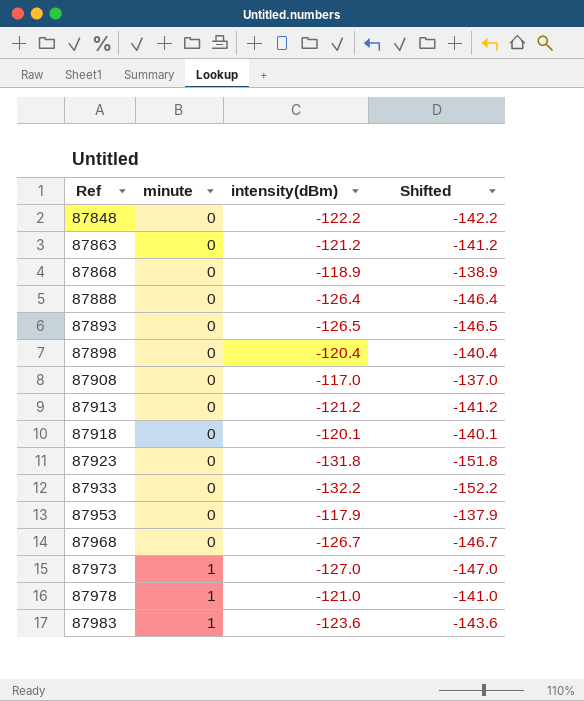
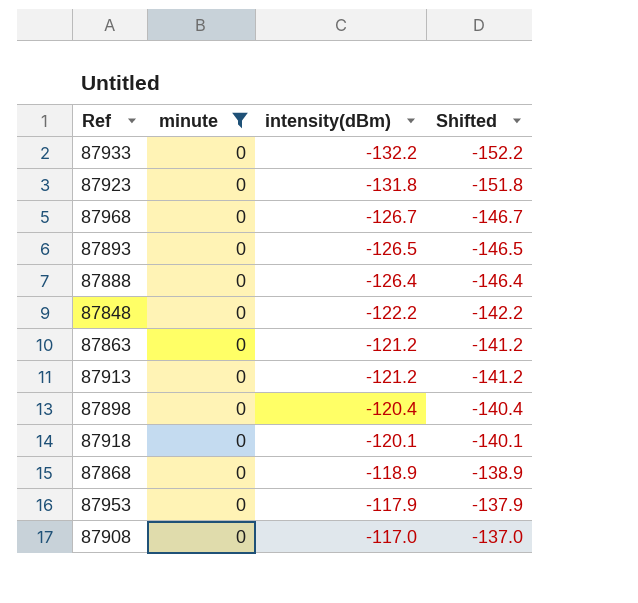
filter: none -> minute = 0
row order: Ref ascending -> intensity(dBm) ascending

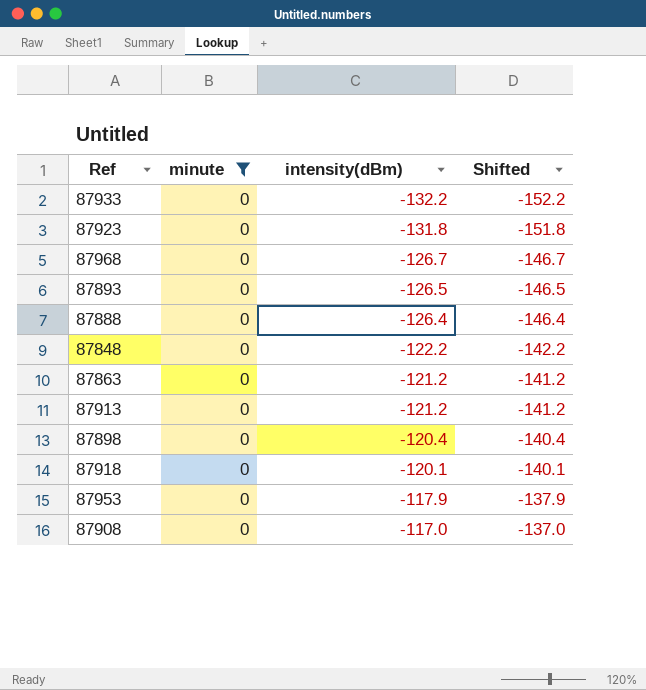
row 87868: 0 | -118.9 | -138.9 -> none

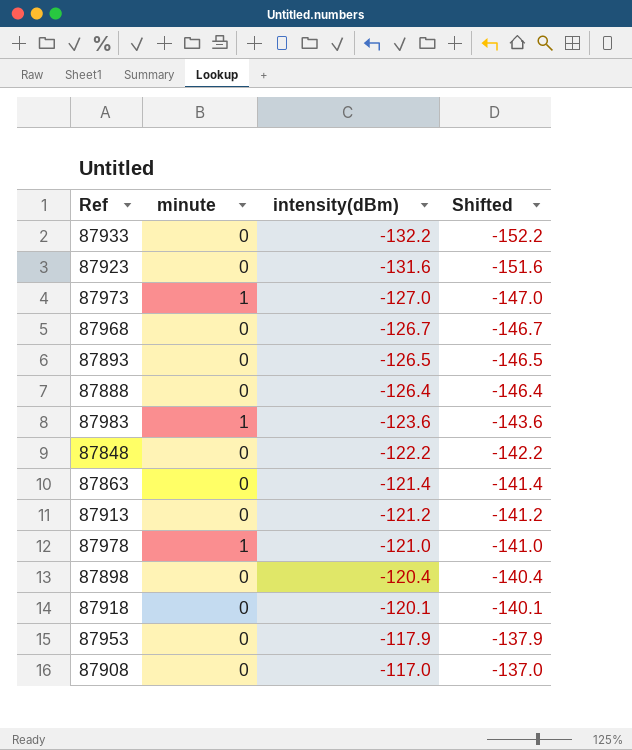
filter: minute = 0 -> none
87923 | intensity(dBm): -131.8 -> -131.6
87923 | Shifted: -151.8 -> -151.6
87863 | intensity(dBm): -121.2 -> -121.4
87863 | Shifted: -141.2 -> -141.4

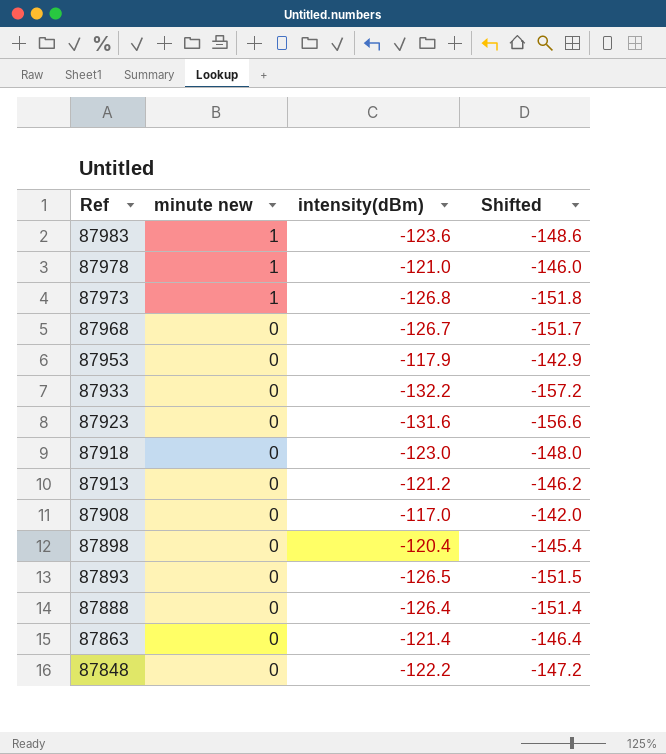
row order: intensity(dBm) ascending -> Ref descending
column name: minute -> minute new
column Shifted | formula: [intensity(dBm)] - 20 -> [intensity(dBm)] - 25
87973 | intensity(dBm): -127.0 -> -126.8
87918 | intensity(dBm): -120.1 -> -123.0

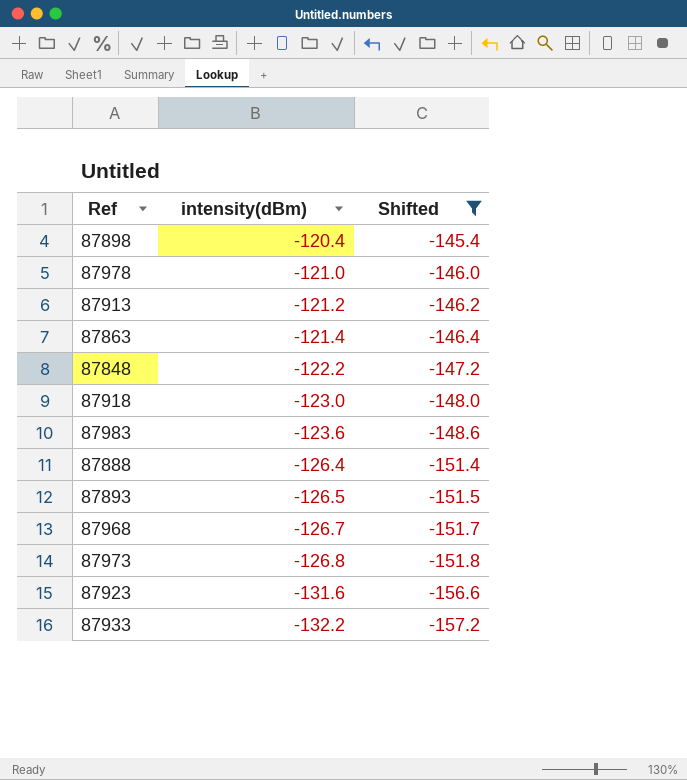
filter: none -> Shifted <= -145.4
row order: Ref descending -> intensity(dBm) descending
column minute new | position: 2 -> none

